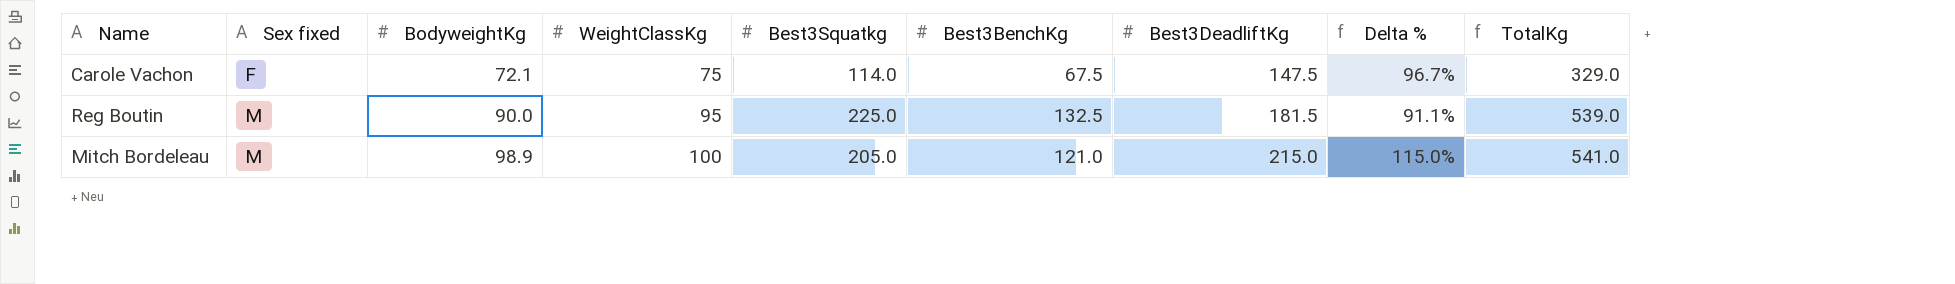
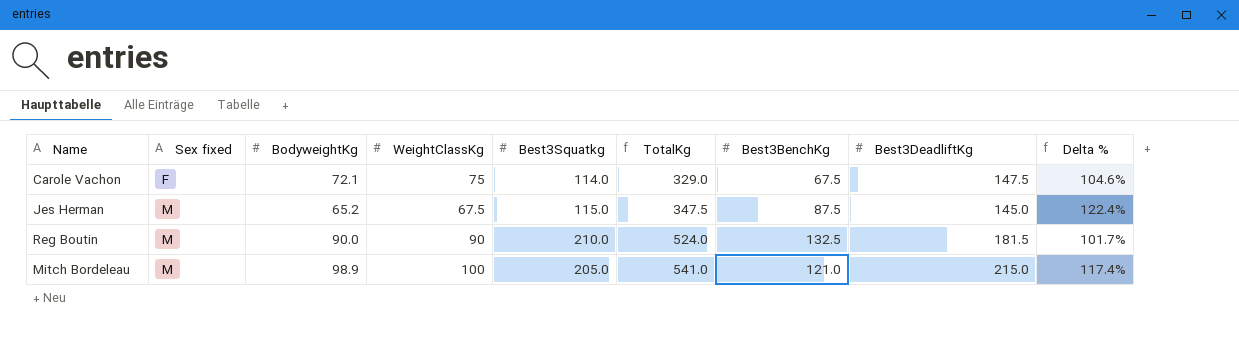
column TotalKg | position: 9 -> 6
column Delta % | formula: ([Best3DeadliftKg] - [WeightClassKg]) / [WeightClassKg] -> ([Best3DeadliftKg] - [BodyweightKg]) / [BodyweightKg]
row Jes Herman: none -> M | 65.2 | 67.5 | 115.0 | 347.5 | 87.5 | 145.0 | 122.4%
Reg Boutin | WeightClassKg: 95 -> 90
Reg Boutin | Best3Squatkg: 225.0 -> 210.0
Reg Boutin | TotalKg: 539.0 -> 524.0

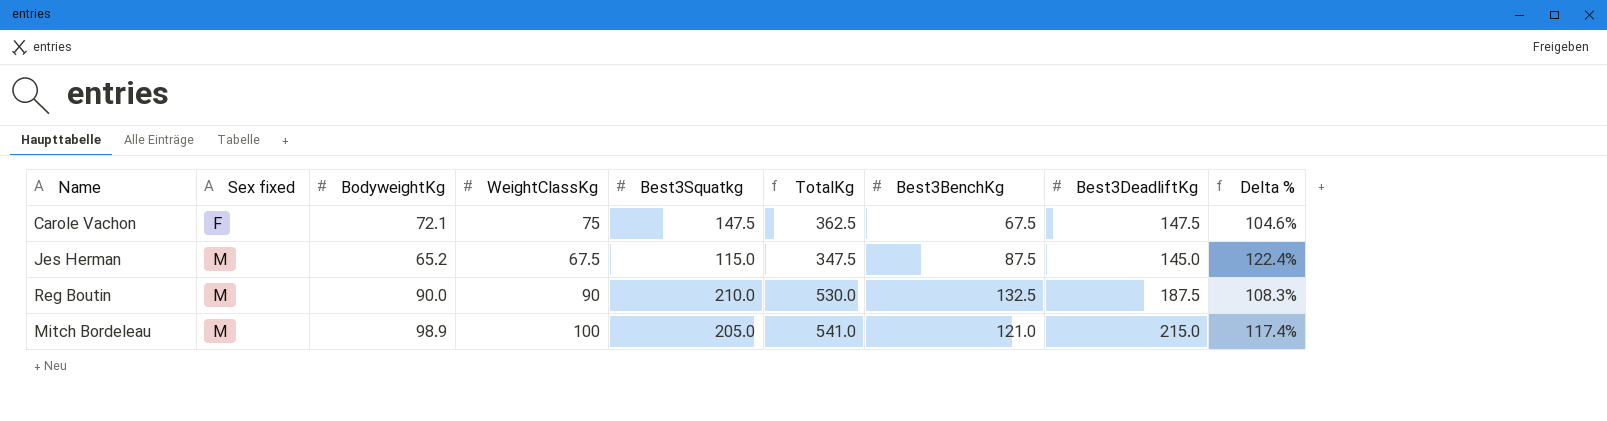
Carole Vachon | Best3Squatkg: 114.0 -> 147.5
Carole Vachon | TotalKg: 329.0 -> 362.5
Reg Boutin | TotalKg: 524.0 -> 530.0
Reg Boutin | Best3DeadliftKg: 181.5 -> 187.5
Reg Boutin | Delta %: 101.7% -> 108.3%

